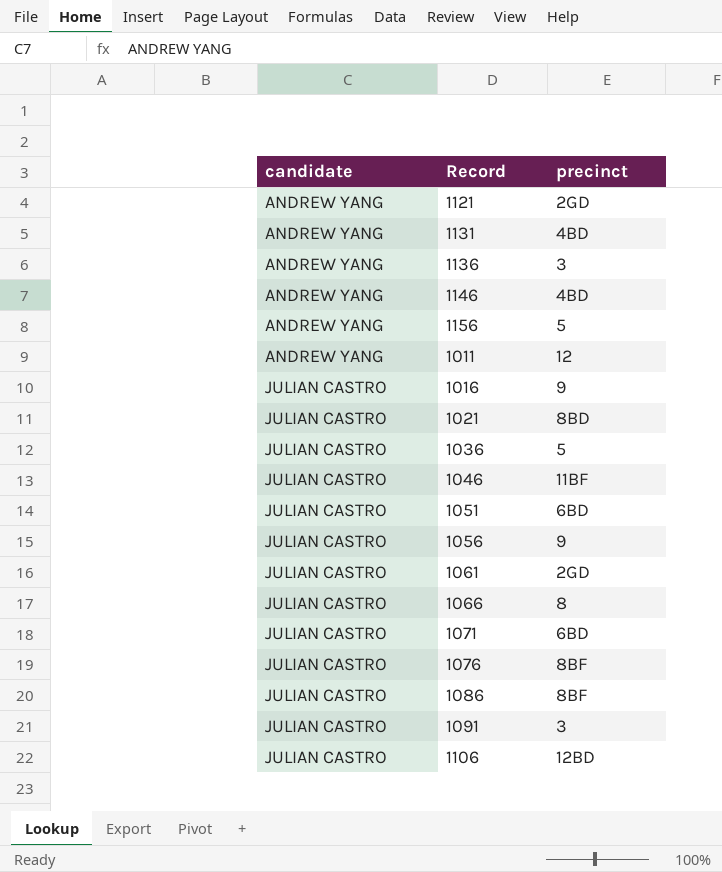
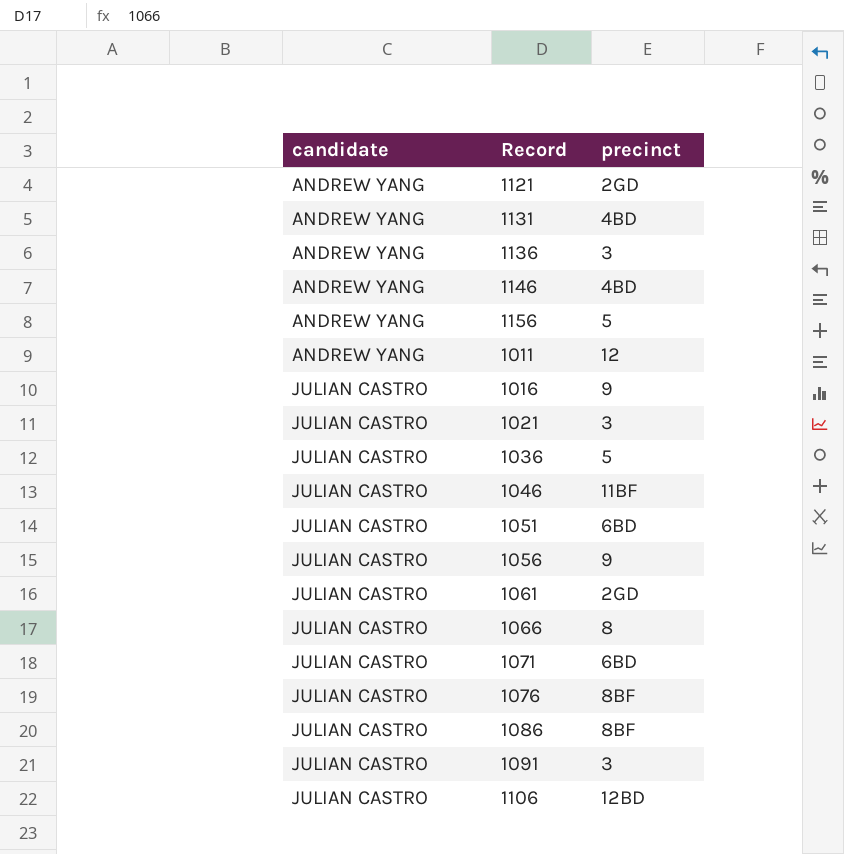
1021 | precinct: 8BD -> 3

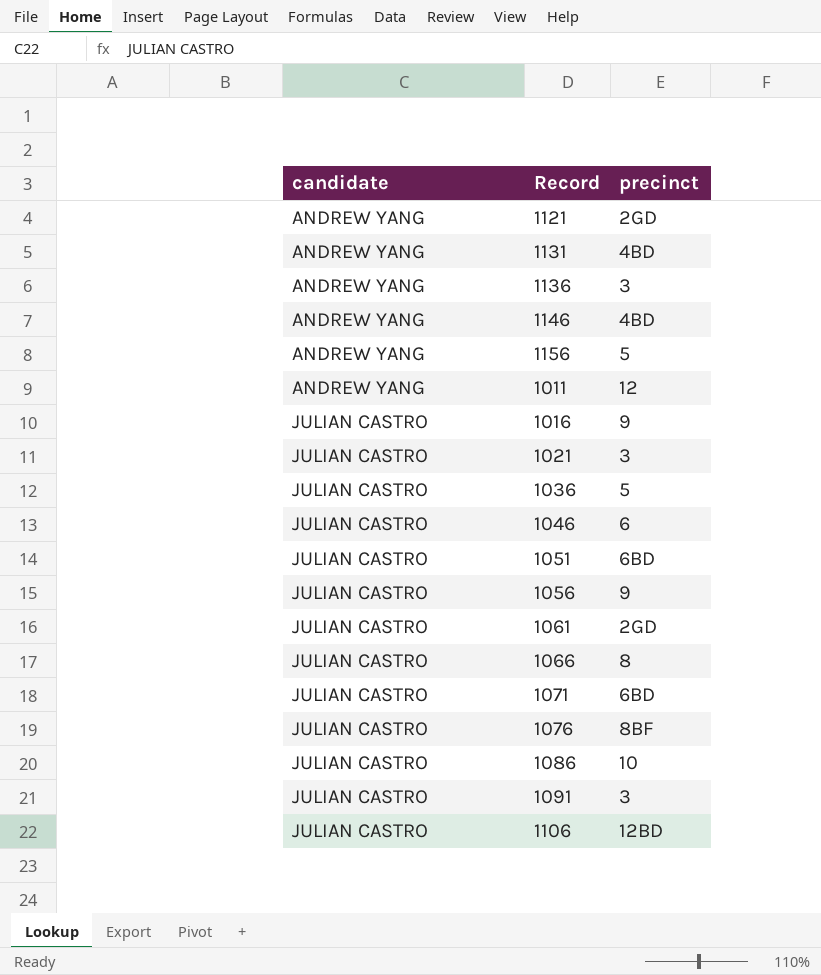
1046 | precinct: 11BF -> 6
1086 | precinct: 8BF -> 10

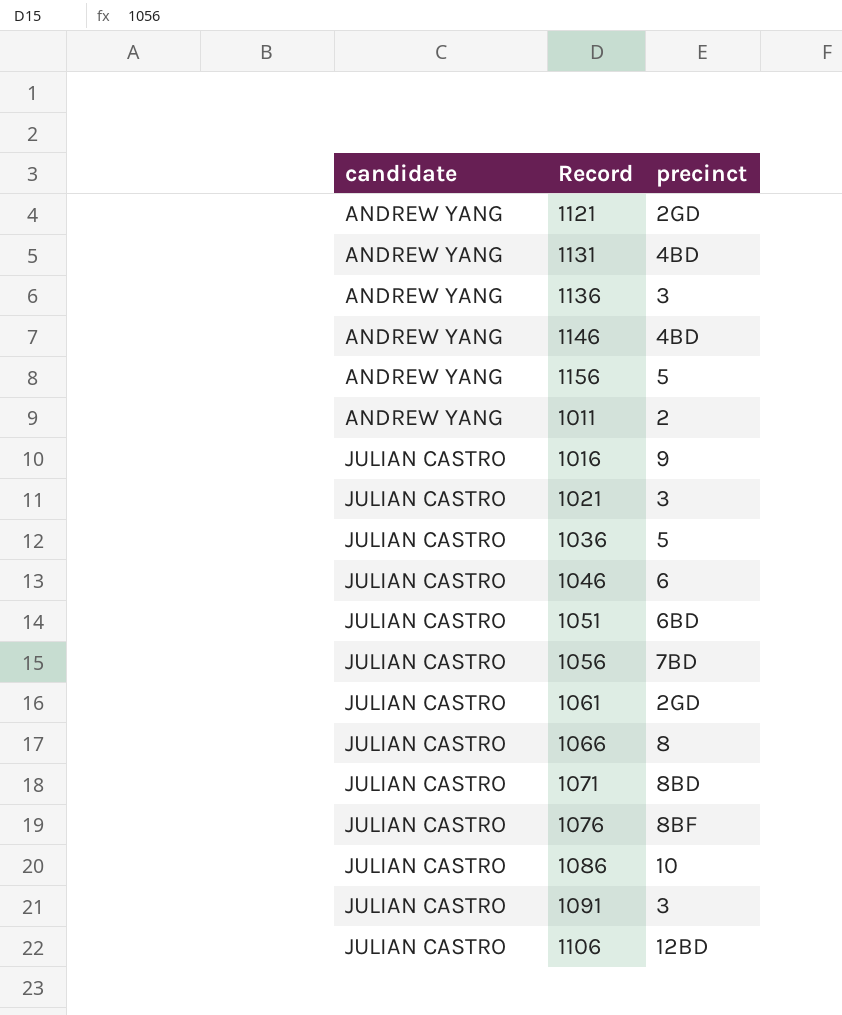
1011 | precinct: 12 -> 2
1056 | precinct: 9 -> 7BD
1071 | precinct: 6BD -> 8BD

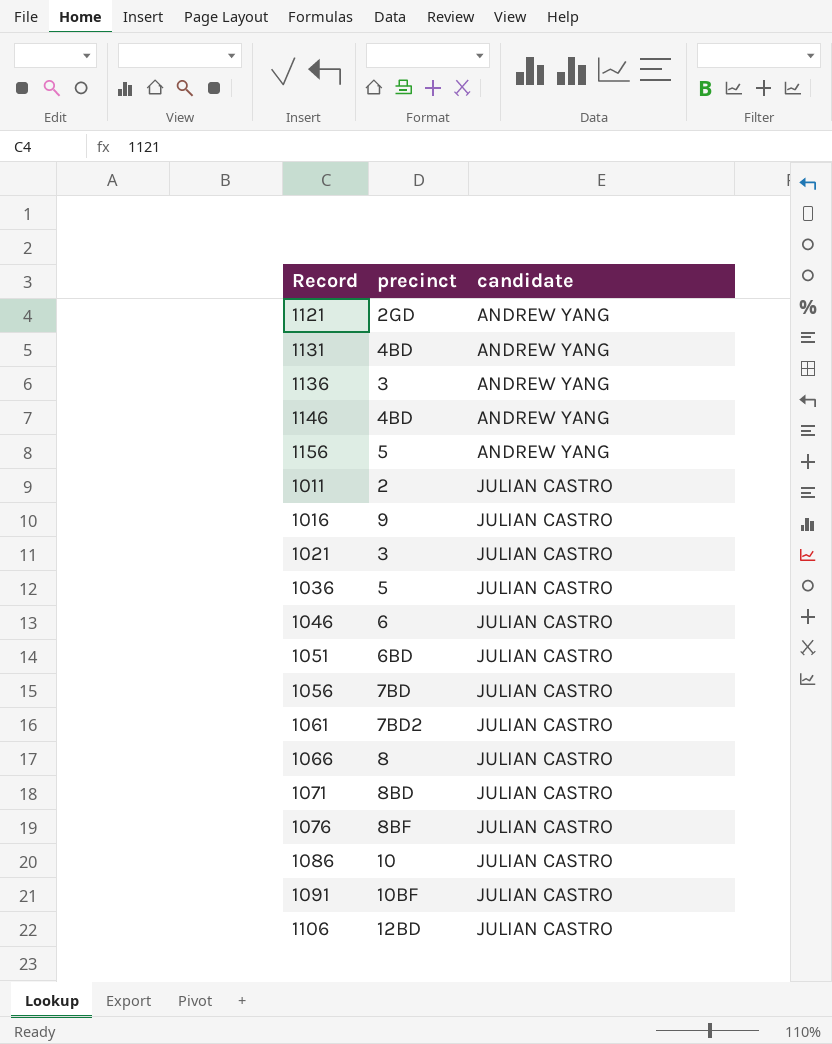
column candidate | position: 1 -> 3
1011 | candidate: ANDREW YANG -> JULIAN CASTRO
1061 | precinct: 2GD -> 7BD2
1091 | precinct: 3 -> 10BF

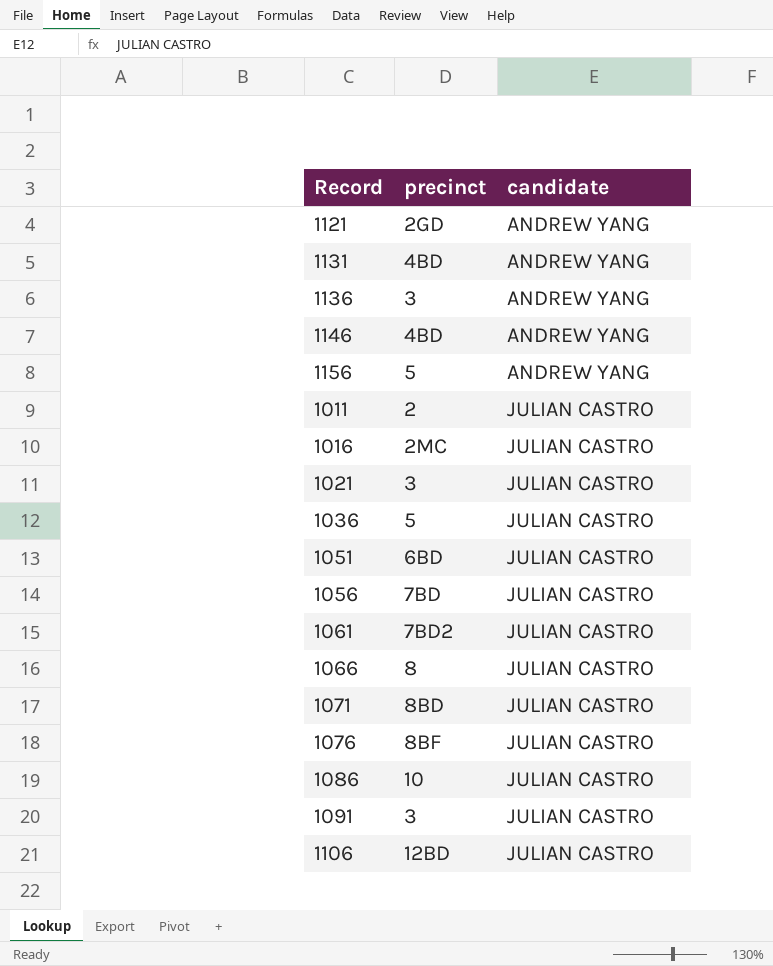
row 1046: 6 | JULIAN CASTRO -> none
1016 | precinct: 9 -> 2MC
1091 | precinct: 10BF -> 3

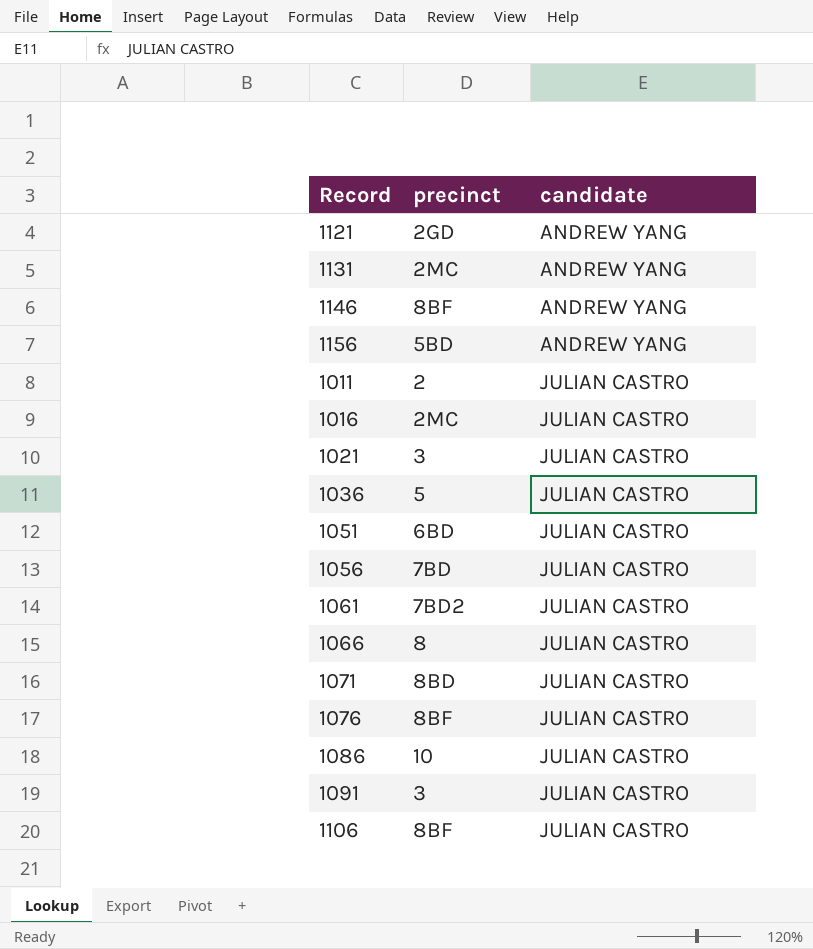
row 1136: 3 | ANDREW YANG -> none
1131 | precinct: 4BD -> 2MC
1146 | precinct: 4BD -> 8BF
1156 | precinct: 5 -> 5BD
1106 | precinct: 12BD -> 8BF

